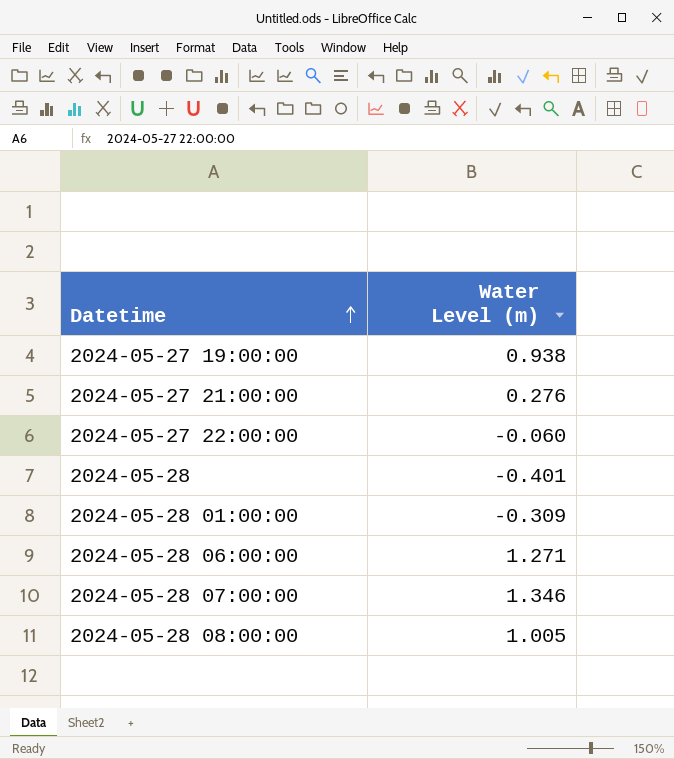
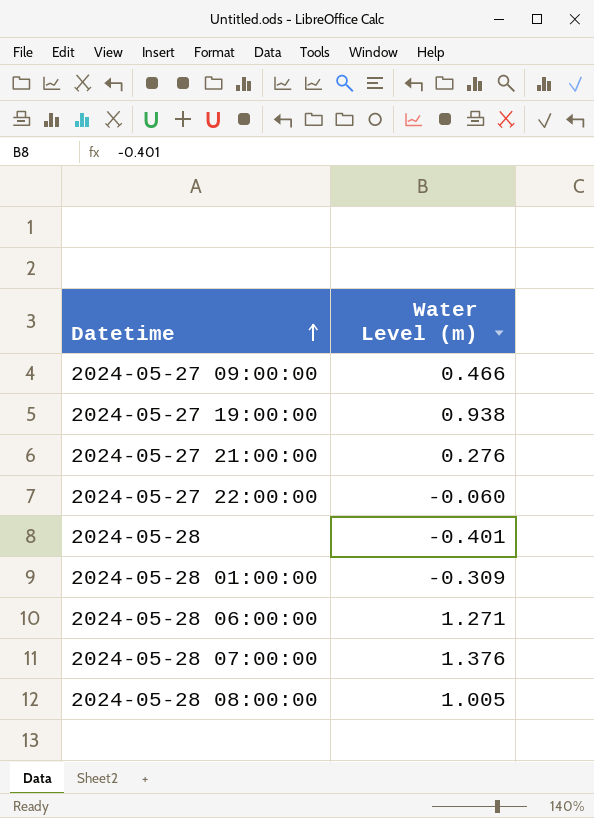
row 2024-05-27 09:00:00: none -> 0.466
2024-05-28 07:00:00 | Water Level (m): 1.346 -> 1.376

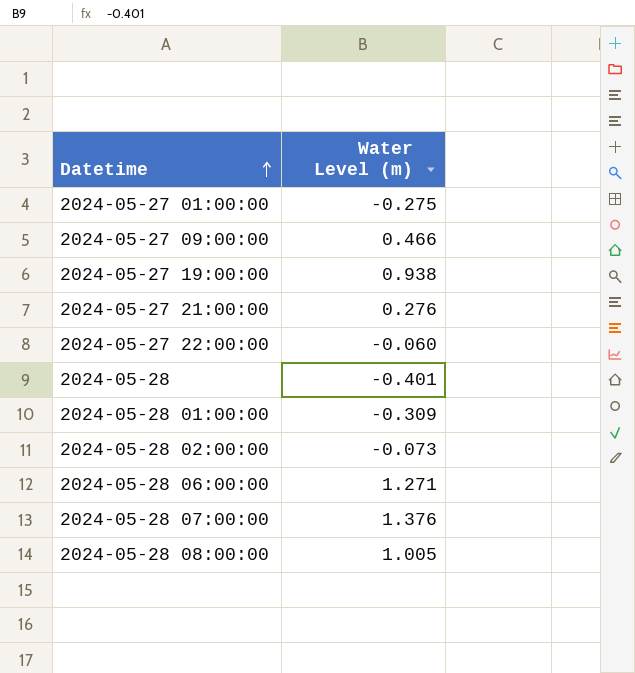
row 2024-05-27 01:00:00: none -> -0.275
row 2024-05-28 02:00:00: none -> -0.073

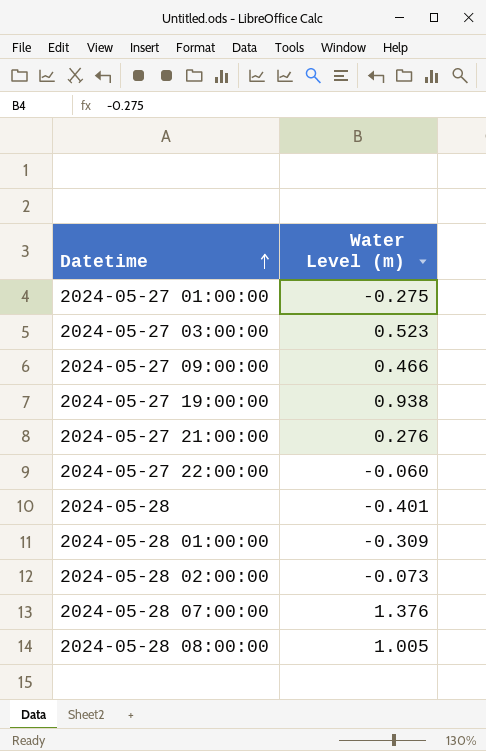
row 2024-05-28 06:00:00: 1.271 -> none
row 2024-05-27 03:00:00: none -> 0.523

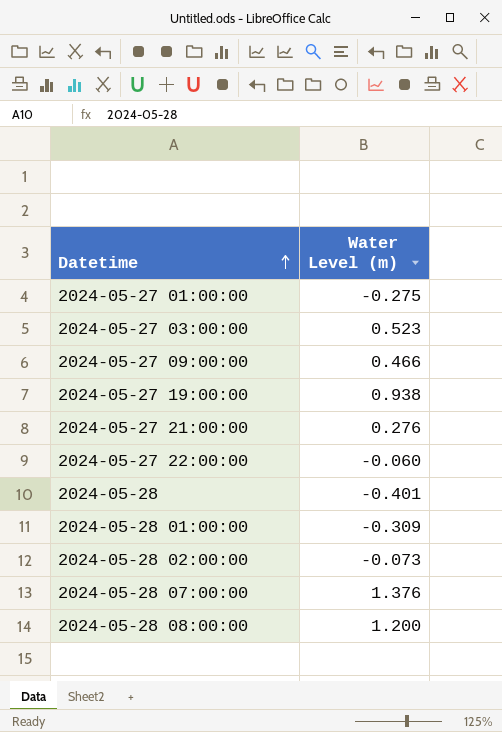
2024-05-28 08:00:00 | Water Level (m): 1.005 -> 1.200

